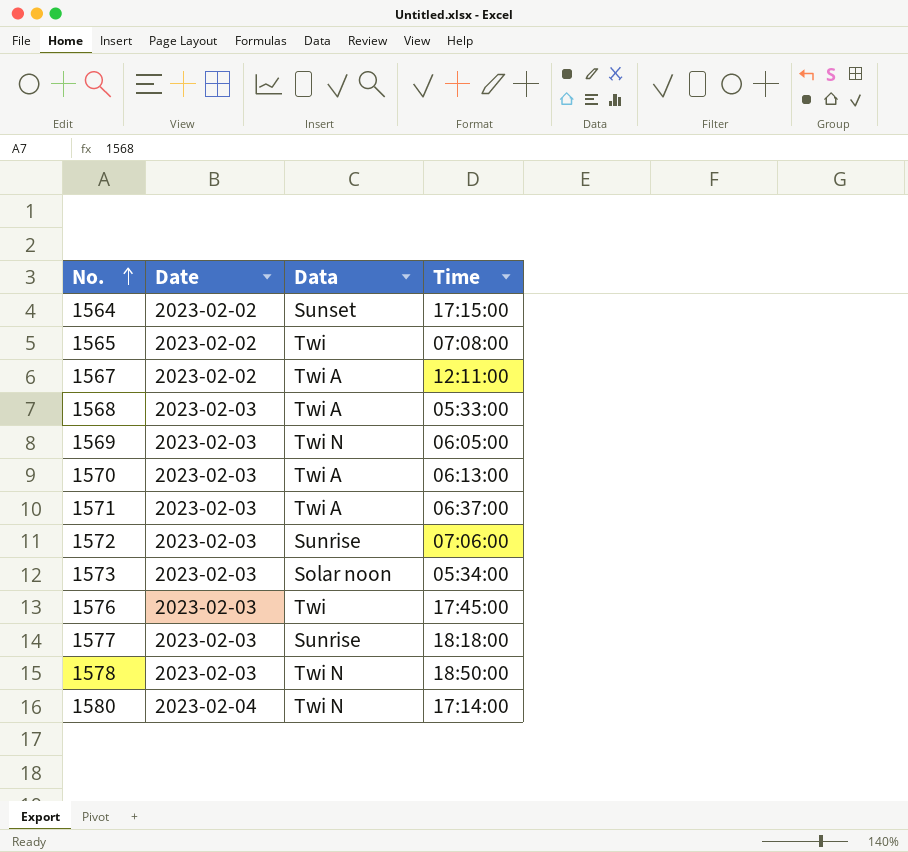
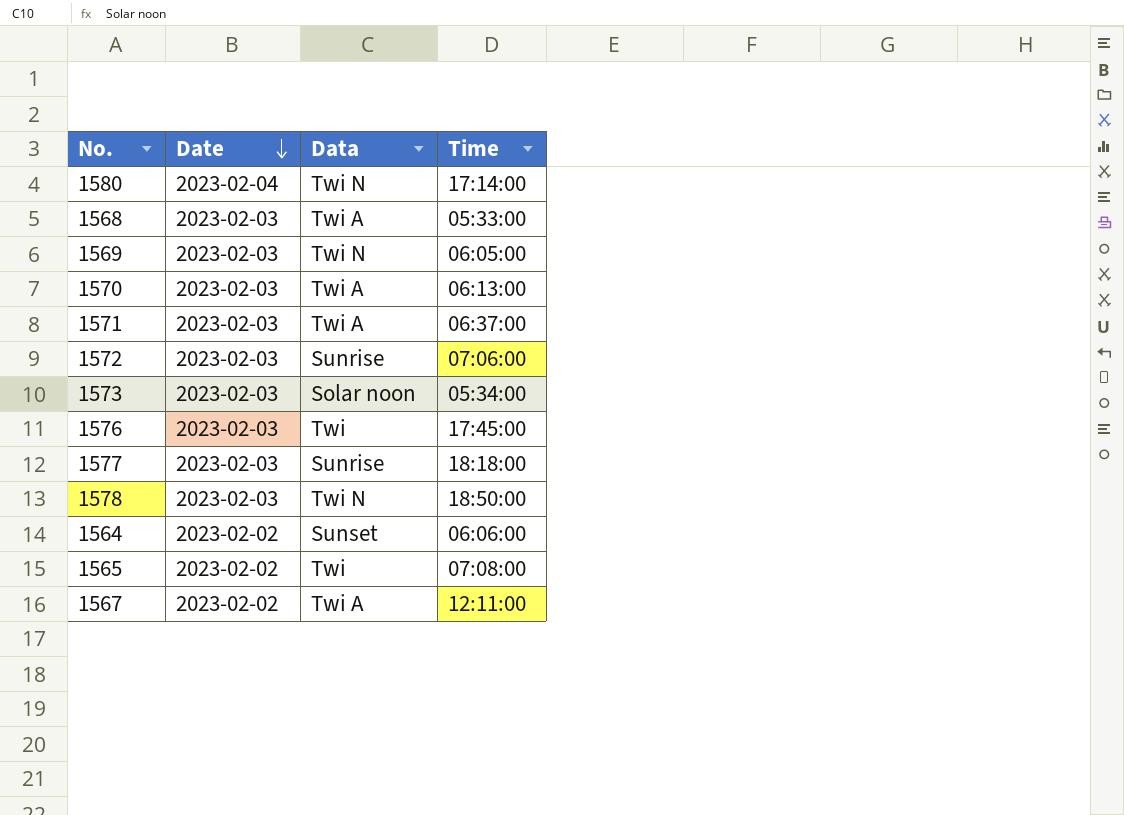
row order: No. ascending -> Date descending
1564 | Time: 17:15:00 -> 06:06:00

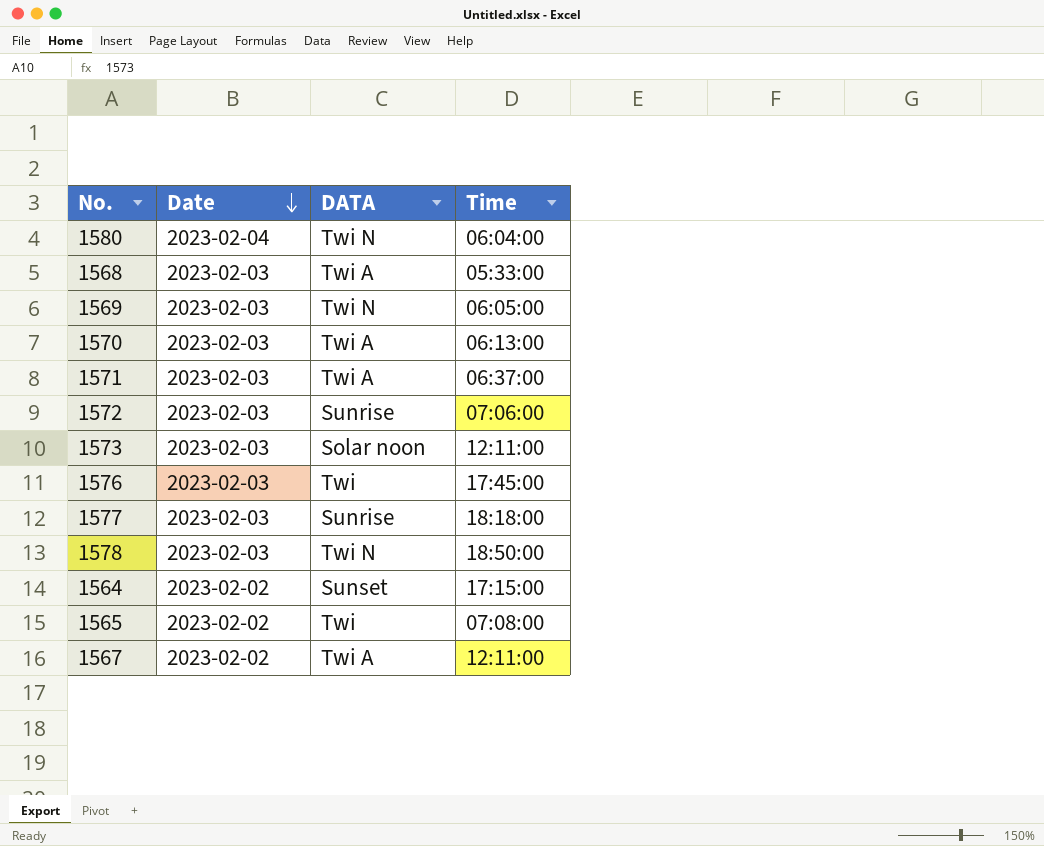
column name: Data -> DATA
1580 | Time: 17:14:00 -> 06:04:00
1573 | Time: 05:34:00 -> 12:11:00
1564 | Time: 06:06:00 -> 17:15:00

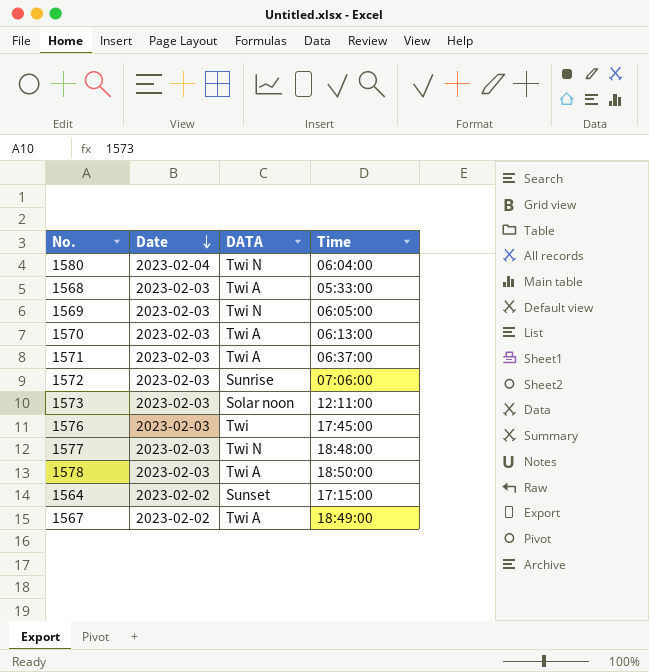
row 1565: 2023-02-02 | Twi | 07:08:00 -> none
1577 | DATA: Sunrise -> Twi N
1577 | Time: 18:18:00 -> 18:48:00
1578 | DATA: Twi N -> Twi A
1567 | Time: 12:11:00 -> 18:49:00

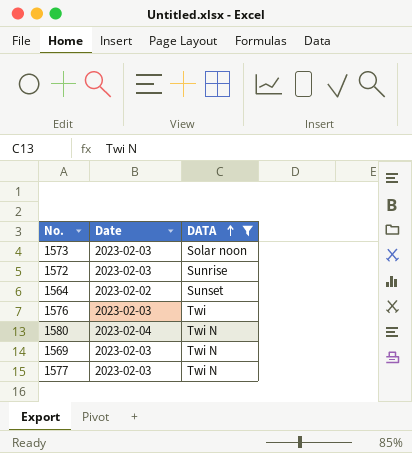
filter: none -> DATA != Twi A
row order: Date descending -> DATA ascending
column Time | position: 4 -> none

